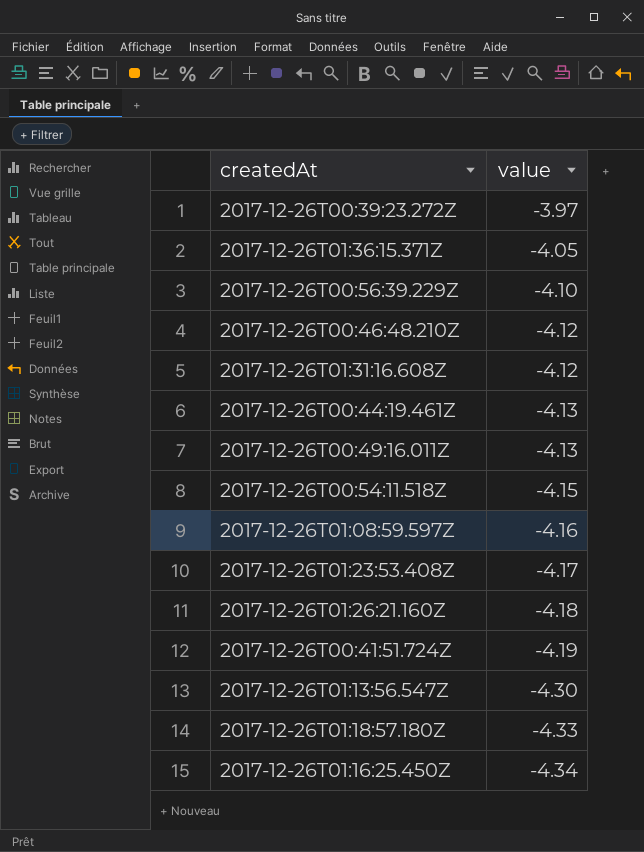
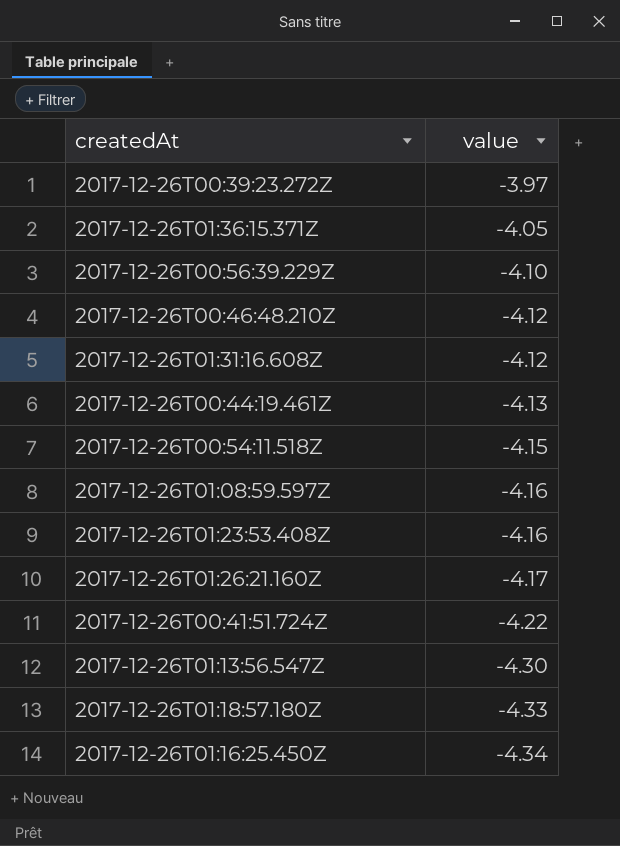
row 2017-12-26T00:49:16.011Z: -4.13 -> none
2017-12-26T01:23:53.408Z | value: -4.17 -> -4.16
2017-12-26T01:26:21.160Z | value: -4.18 -> -4.17
2017-12-26T00:41:51.724Z | value: -4.19 -> -4.22

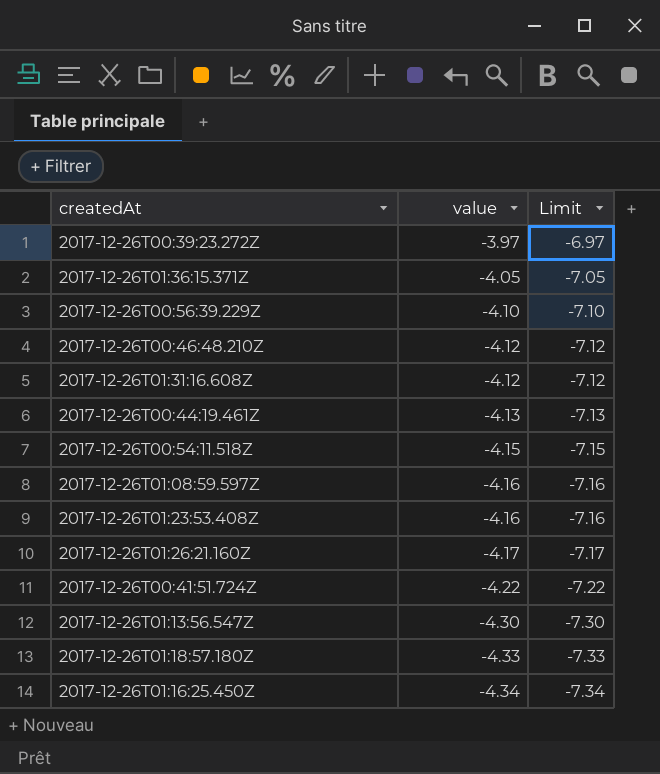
column Limit | formula: none -> [value] - 3

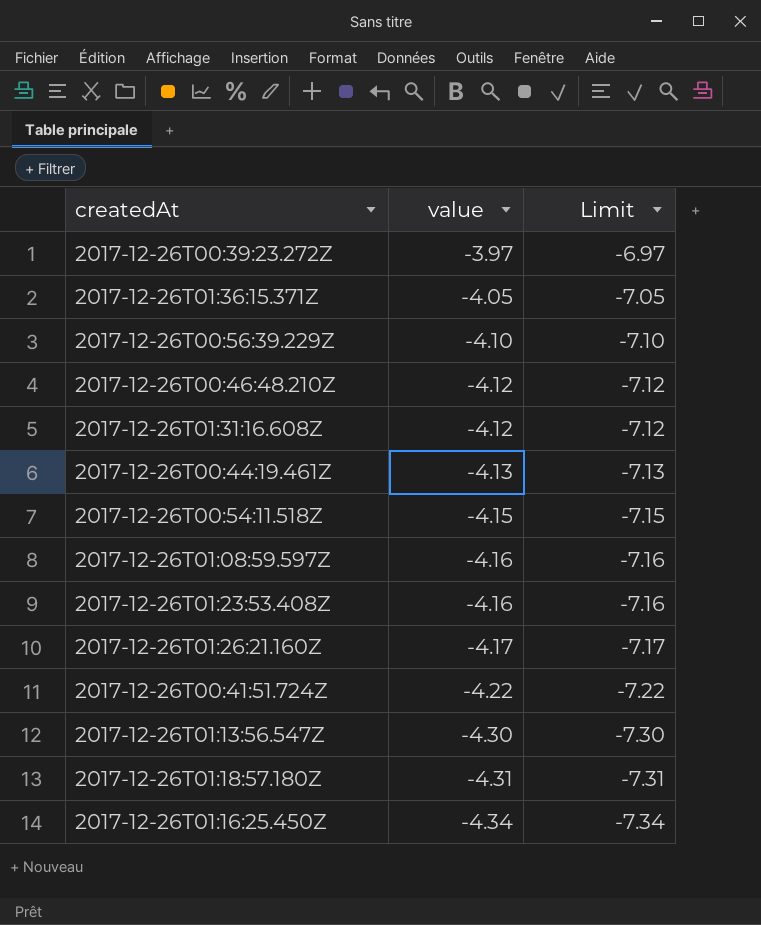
2017-12-26T01:18:57.180Z | value: -4.33 -> -4.31
2017-12-26T01:18:57.180Z | Limit: -7.33 -> -7.31

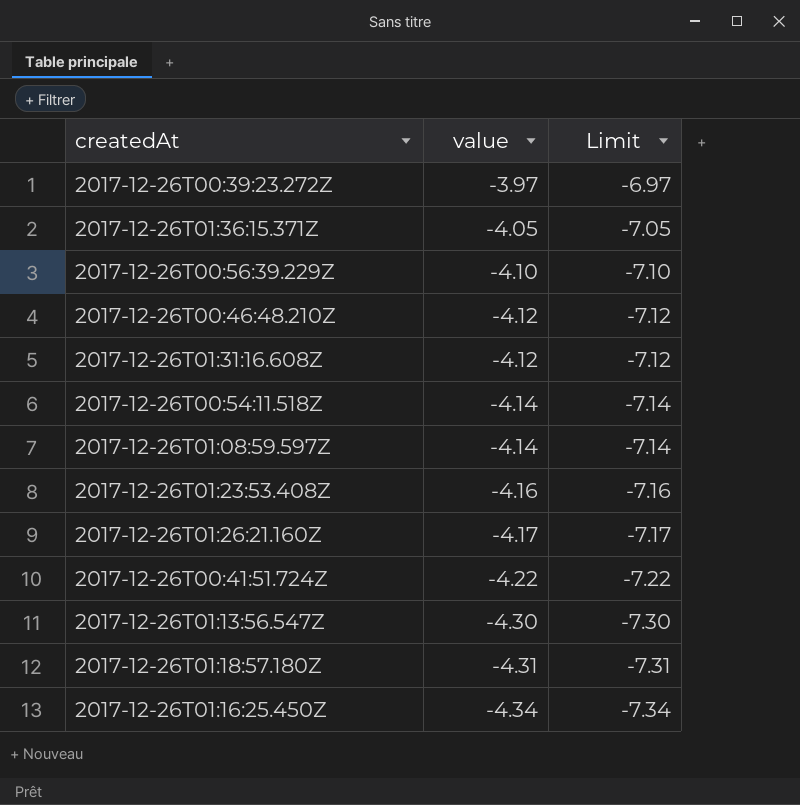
row 2017-12-26T00:44:19.461Z: -4.13 | -7.13 -> none
2017-12-26T00:54:11.518Z | value: -4.15 -> -4.14
2017-12-26T00:54:11.518Z | Limit: -7.15 -> -7.14
2017-12-26T01:08:59.597Z | value: -4.16 -> -4.14
2017-12-26T01:08:59.597Z | Limit: -7.16 -> -7.14

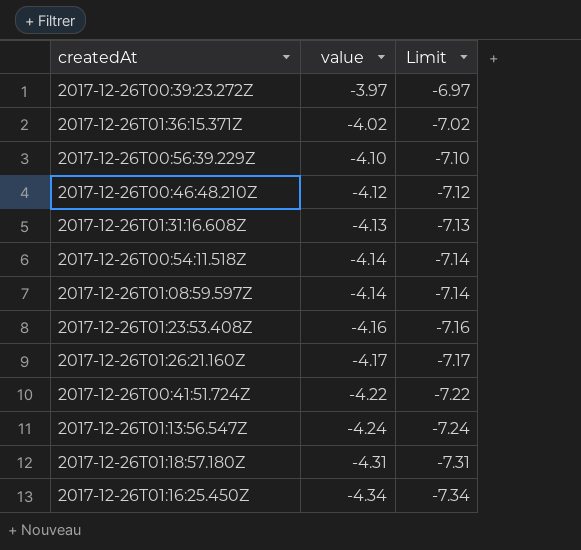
2017-12-26T01:36:15.371Z | value: -4.05 -> -4.02
2017-12-26T01:36:15.371Z | Limit: -7.05 -> -7.02
2017-12-26T01:31:16.608Z | value: -4.12 -> -4.13
2017-12-26T01:31:16.608Z | Limit: -7.12 -> -7.13
2017-12-26T01:13:56.547Z | value: -4.30 -> -4.24
2017-12-26T01:13:56.547Z | Limit: -7.30 -> -7.24

